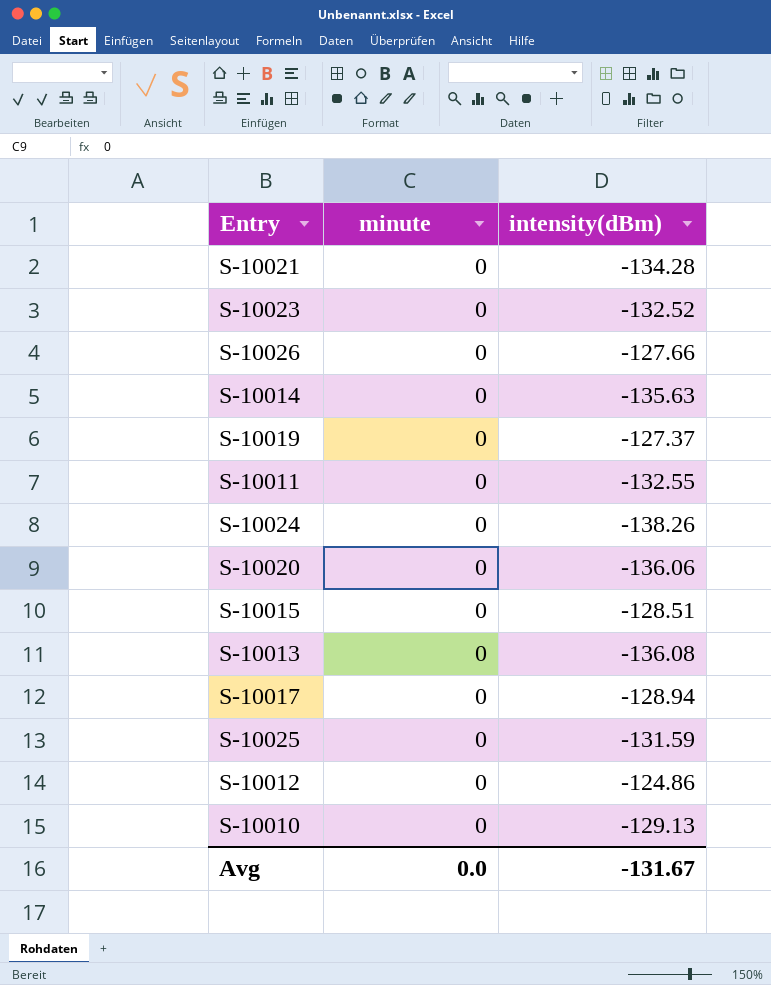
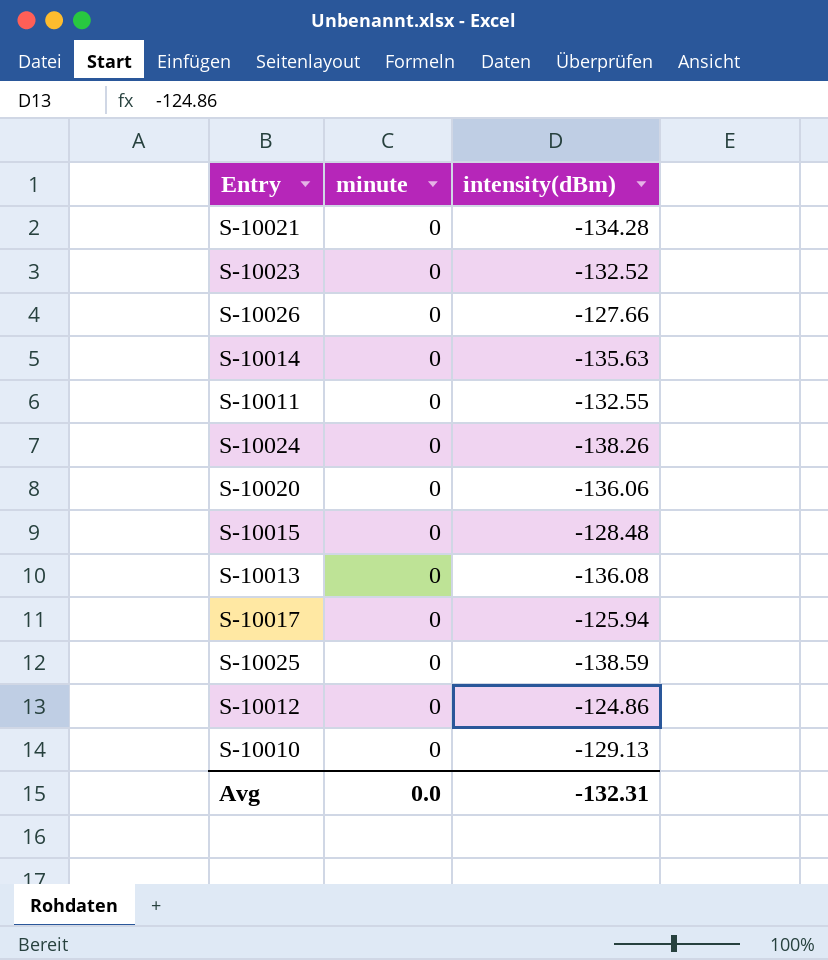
row S-10019: 0 | -127.37 -> none
S-10015 | intensity(dBm): -128.51 -> -128.48
S-10017 | intensity(dBm): -128.94 -> -125.94
S-10025 | intensity(dBm): -131.59 -> -138.59
Avg | intensity(dBm): -131.67 -> -132.31

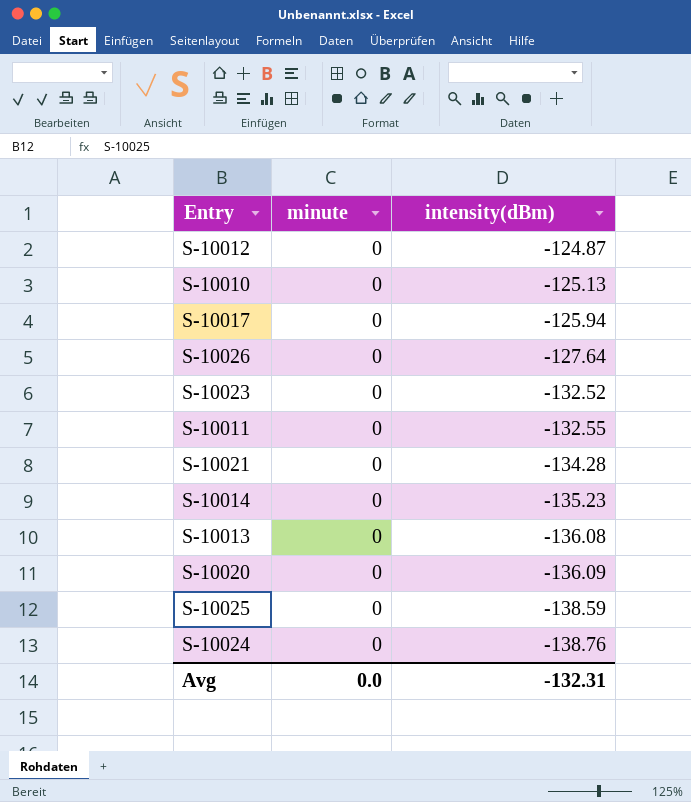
row order: none -> intensity(dBm) descending
row S-10015: 0 | -128.48 -> none
S-10012 | intensity(dBm): -124.86 -> -124.87
S-10010 | intensity(dBm): -129.13 -> -125.13
S-10026 | intensity(dBm): -127.66 -> -127.64
S-10014 | intensity(dBm): -135.63 -> -135.23
S-10020 | intensity(dBm): -136.06 -> -136.09
S-10024 | intensity(dBm): -138.26 -> -138.76

